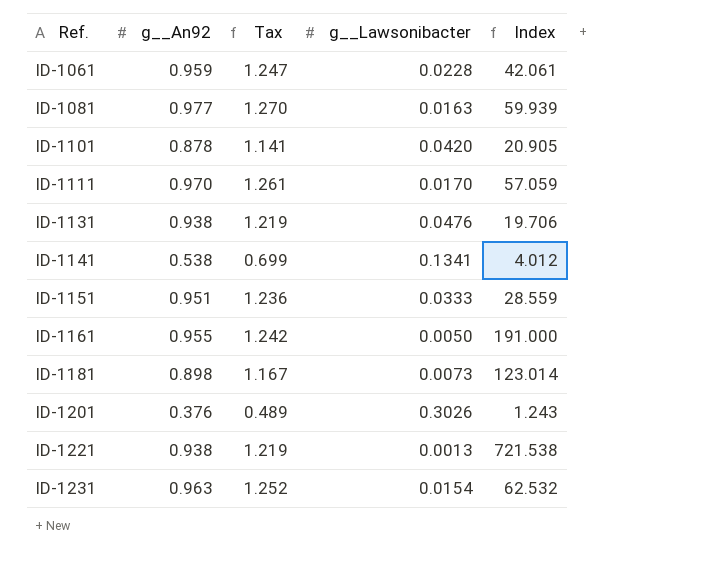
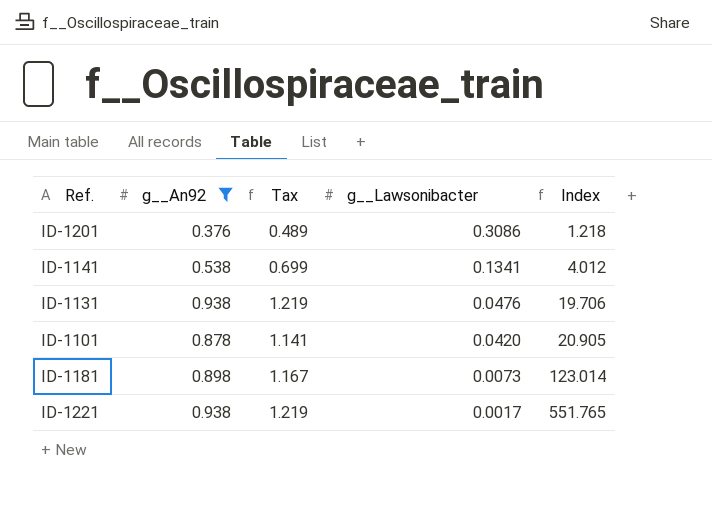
filter: none -> g__An92 <= 0.938
row order: Ref. ascending -> g__Lawsonibacter descending
ID-1201 | g__Lawsonibacter: 0.3026 -> 0.3086
ID-1201 | Index: 1.243 -> 1.218
ID-1221 | g__Lawsonibacter: 0.0013 -> 0.0017
ID-1221 | Index: 721.538 -> 551.765

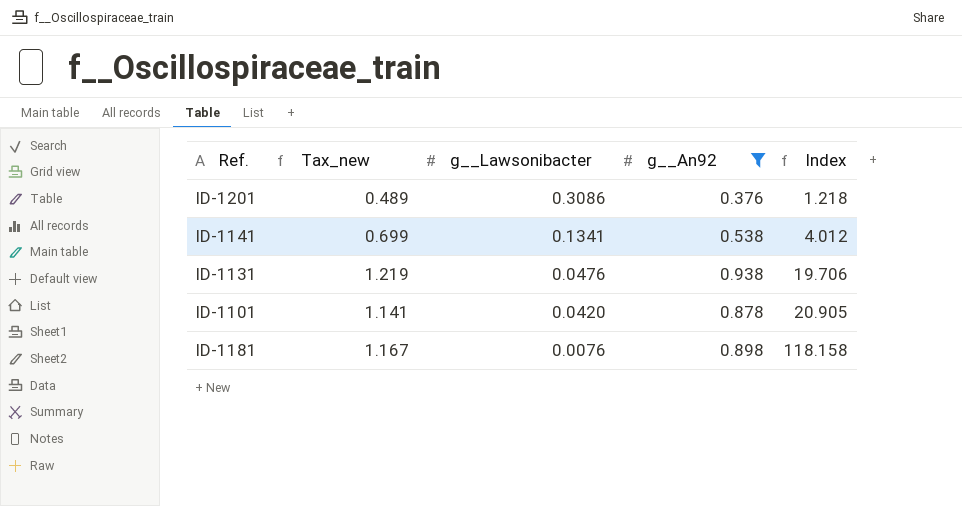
column name: Tax -> Tax_new
column g__An92 | position: 2 -> 4
row ID-1221: 0.938 | 1.219 | 0.0017 | 551.765 -> none
ID-1181 | g__Lawsonibacter: 0.0073 -> 0.0076
ID-1181 | Index: 123.014 -> 118.158

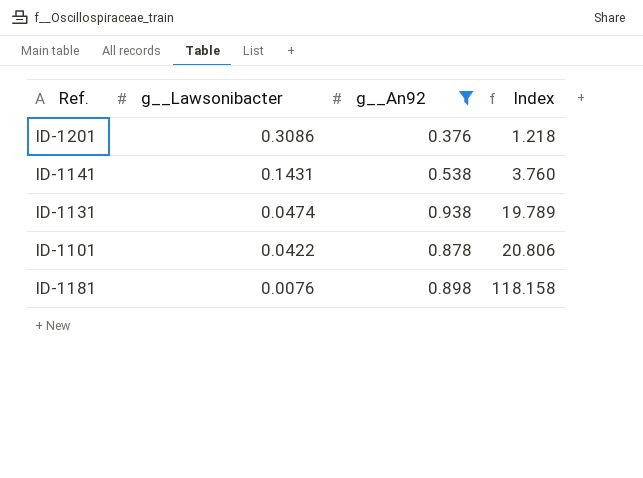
column Tax_new | formula: [g__An92] * 1.3 -> none
ID-1141 | g__Lawsonibacter: 0.1341 -> 0.1431
ID-1141 | Index: 4.012 -> 3.760
ID-1131 | g__Lawsonibacter: 0.0476 -> 0.0474
ID-1131 | Index: 19.706 -> 19.789
ID-1101 | g__Lawsonibacter: 0.0420 -> 0.0422
ID-1101 | Index: 20.905 -> 20.806

